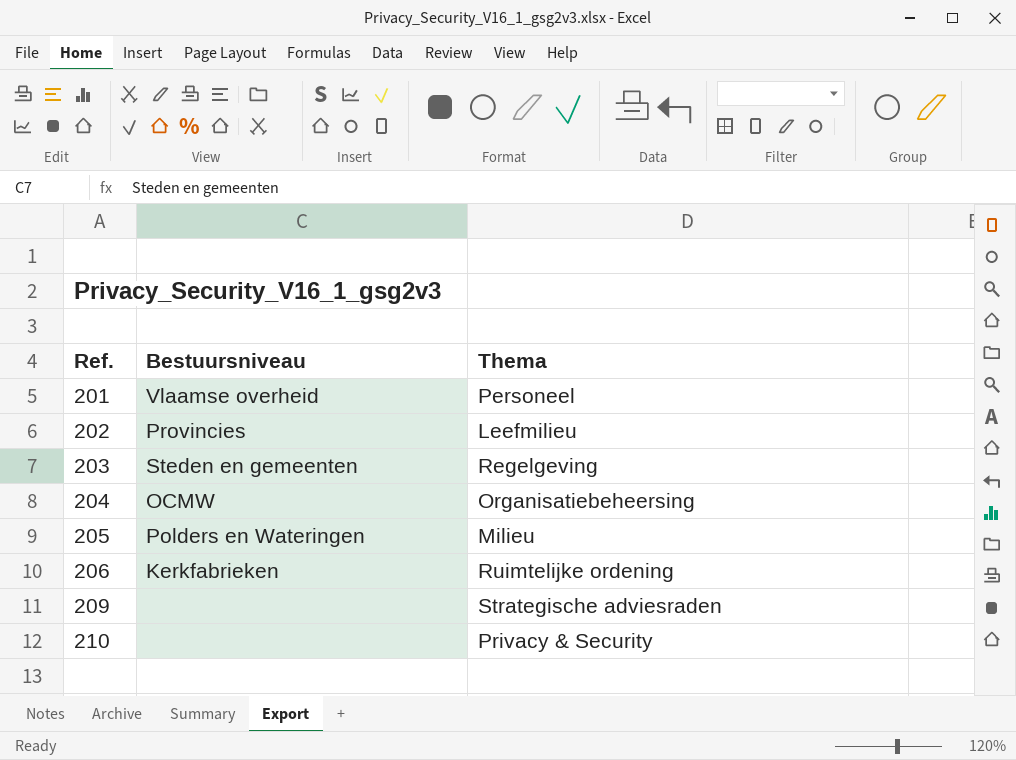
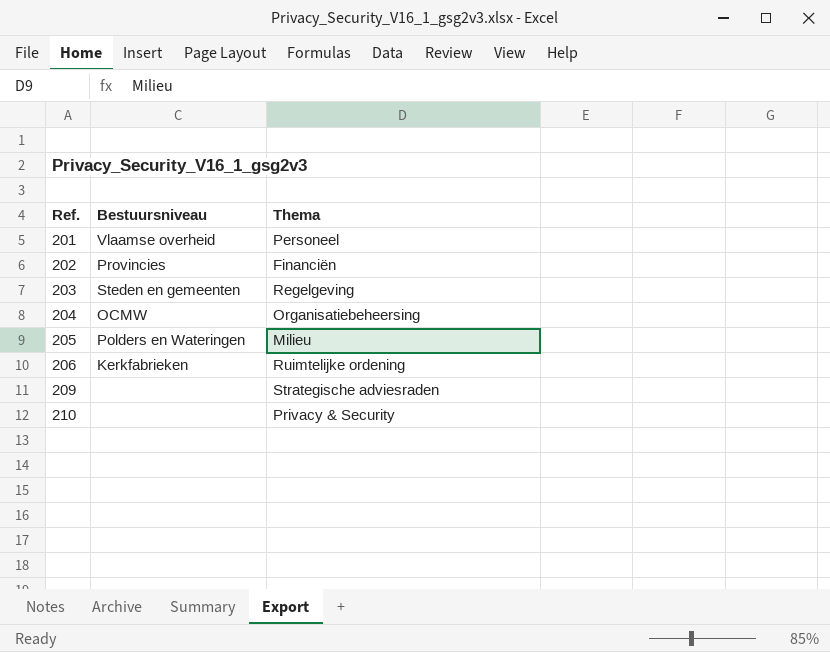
202 | Thema: Leefmilieu -> Financiën

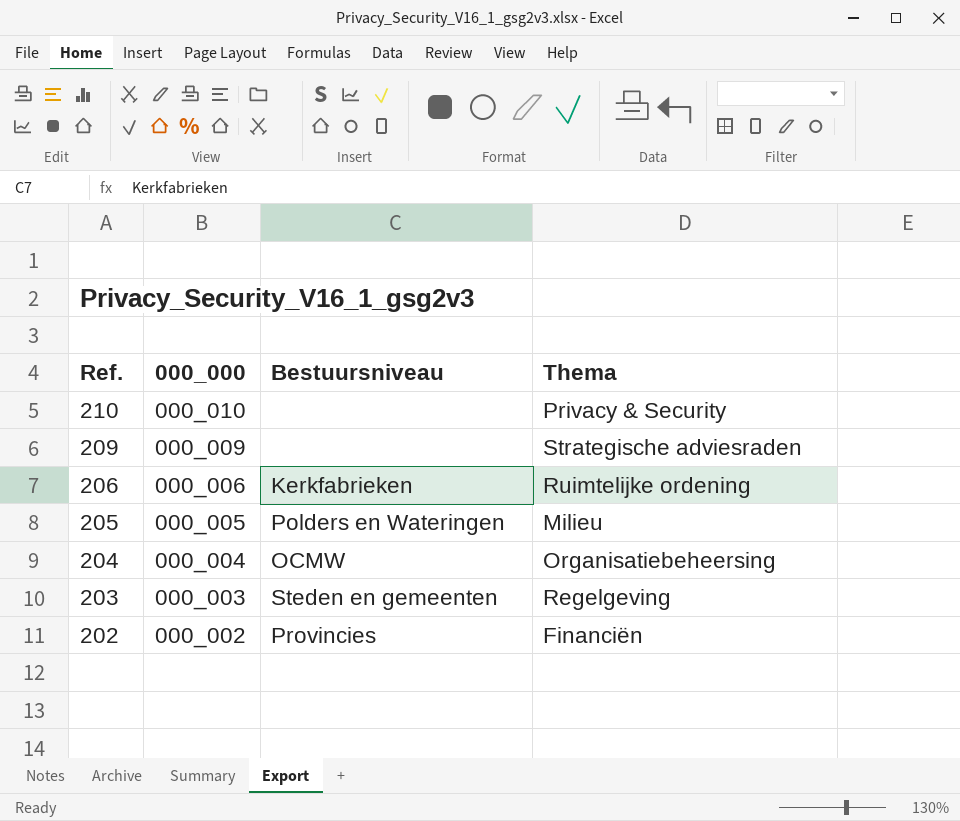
row order: Ref. ascending -> Ref. descending
column 000_000 | position: none -> 2
row 201: Vlaamse overheid | Personeel -> none

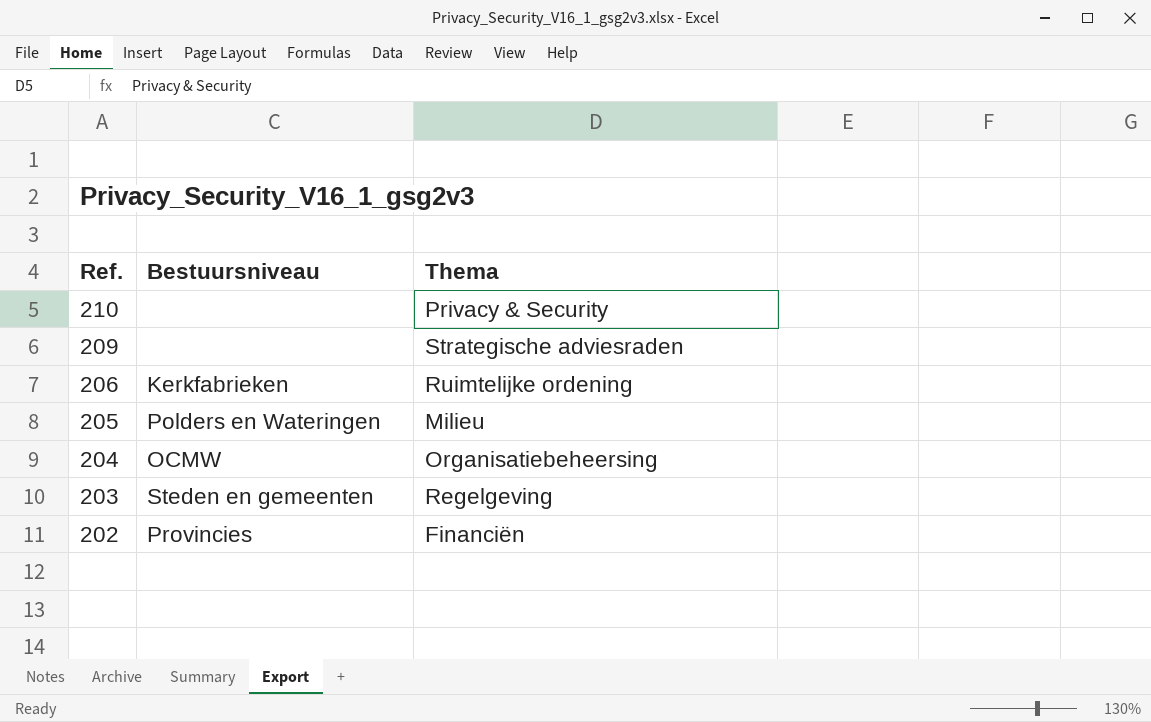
column 000_000 | position: 2 -> none

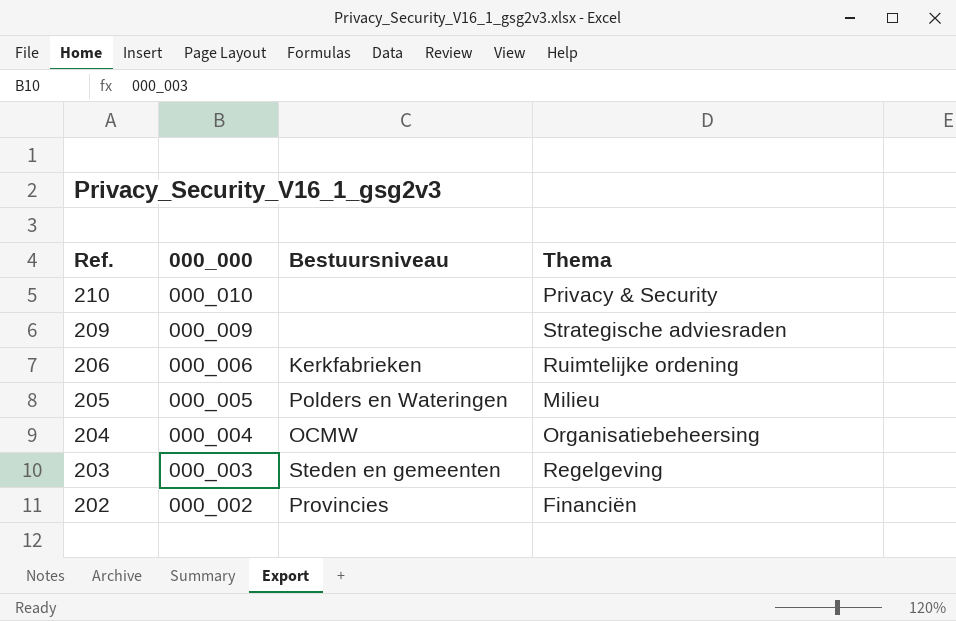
column 000_000 | position: none -> 2

